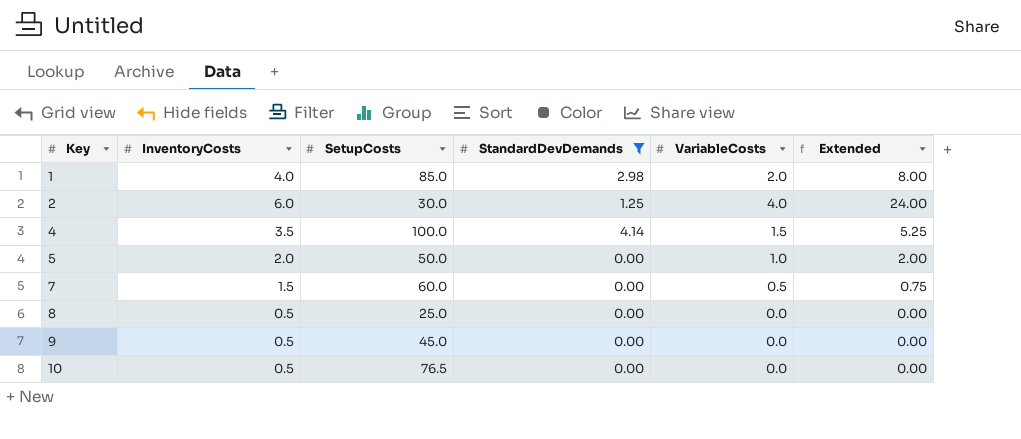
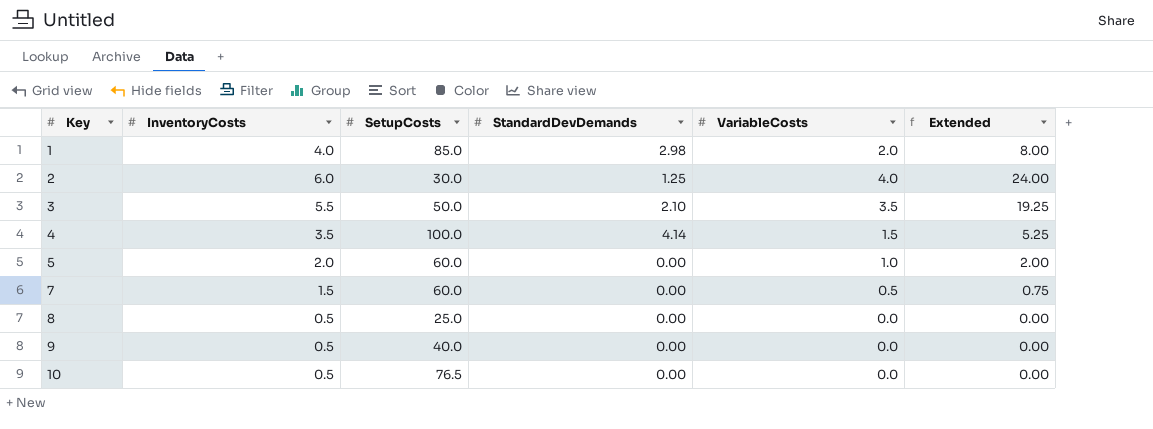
filter: StandardDevDemands != 2.10 -> none
5 | SetupCosts: 50.0 -> 60.0
9 | SetupCosts: 45.0 -> 40.0

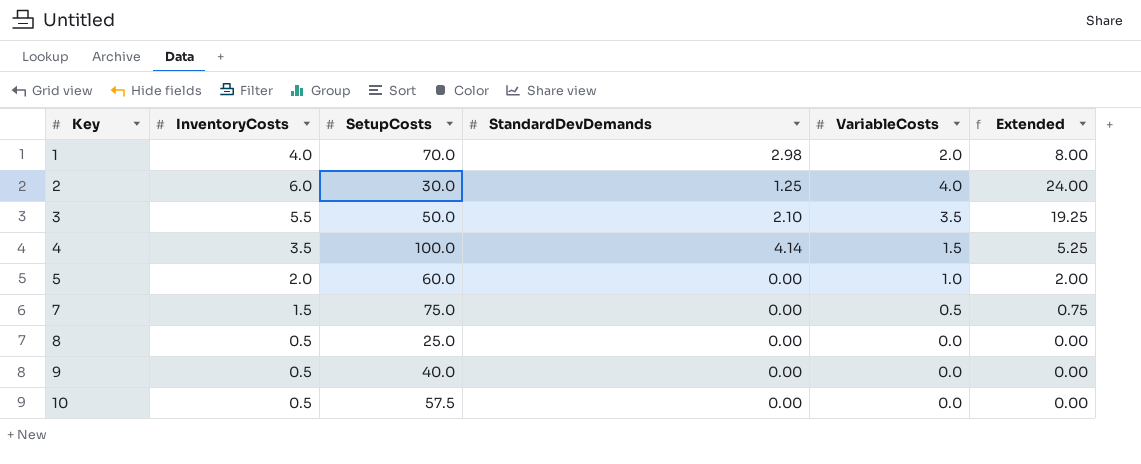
1 | SetupCosts: 85.0 -> 70.0
7 | SetupCosts: 60.0 -> 75.0
10 | SetupCosts: 76.5 -> 57.5

